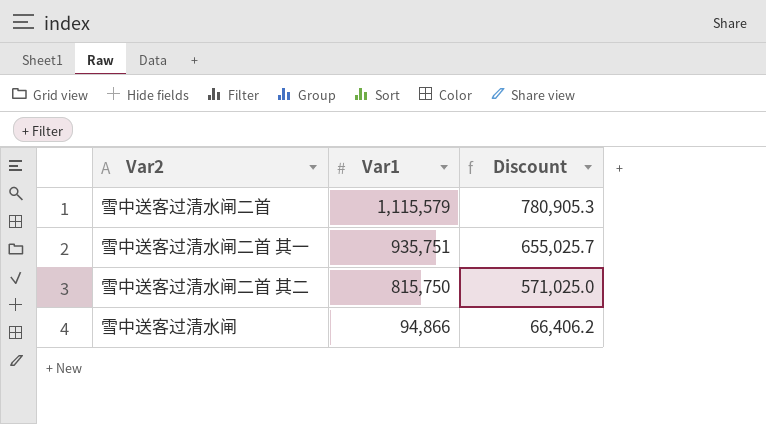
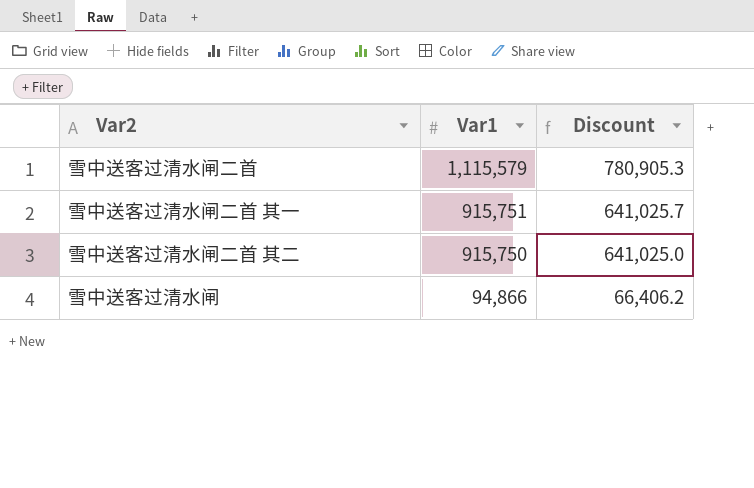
雪中送客过清水闸二首 其一 | Var1: 935,751 -> 915,751
雪中送客过清水闸二首 其一 | Discount: 655,025.7 -> 641,025.7
雪中送客过清水闸二首 其二 | Var1: 815,750 -> 915,750
雪中送客过清水闸二首 其二 | Discount: 571,025.0 -> 641,025.0

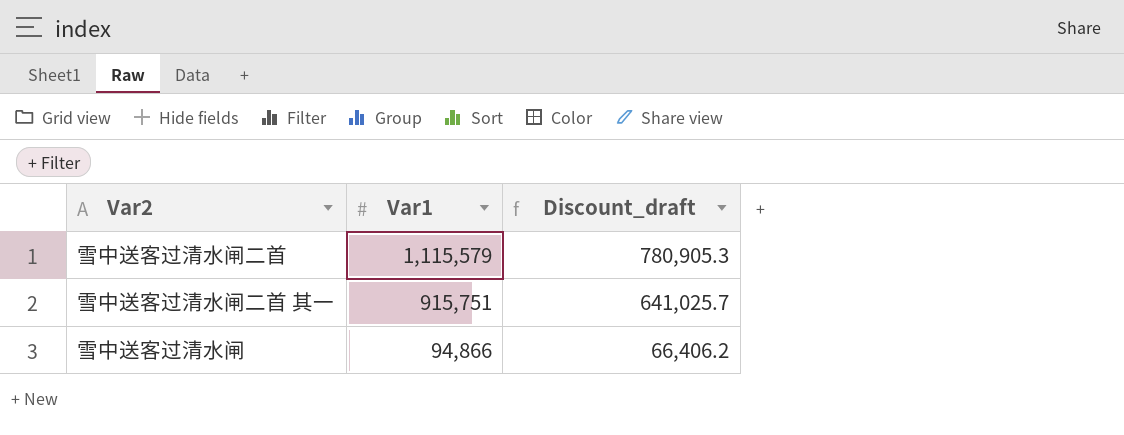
column name: Discount -> Discount_draft
row 雪中送客过清水闸二首 其二: 915,750 | 641,025.0 -> none

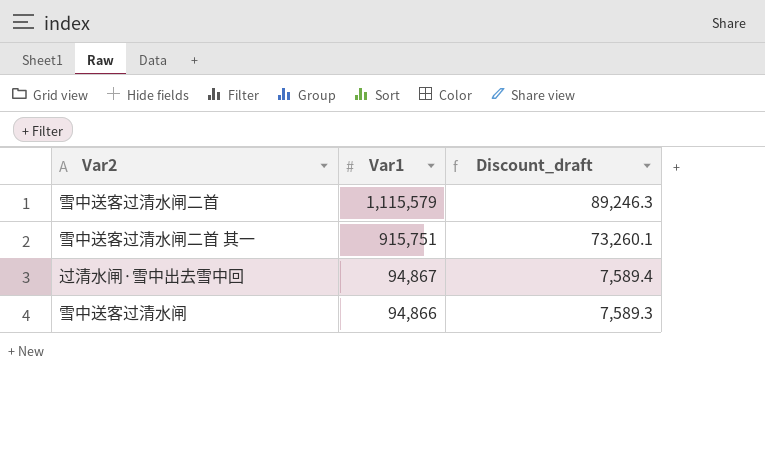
column Discount_draft | formula: [Var1] * 0.7 -> [Var1] * 0.08
row 过清水闸·雪中出去雪中回: none -> 94,867 | 7,589.4

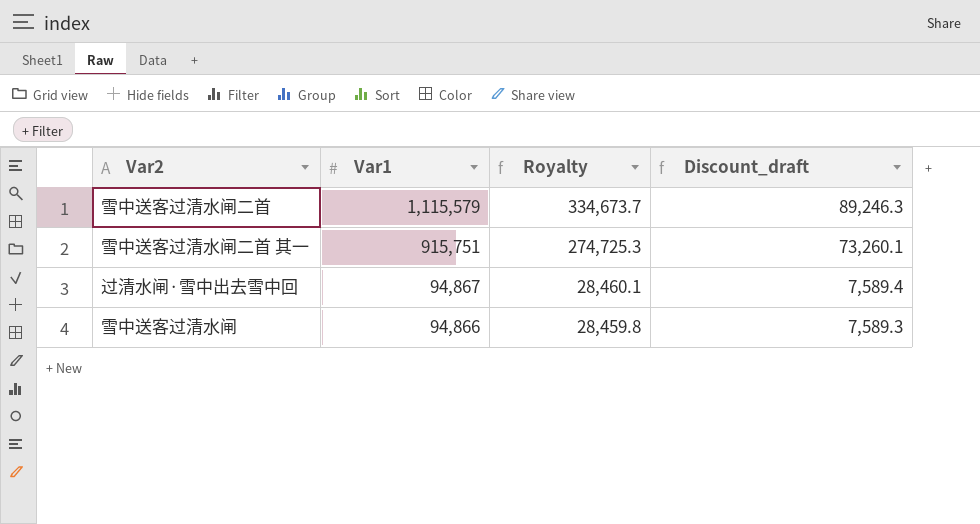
column Royalty | formula: none -> [Var1] * 0.3

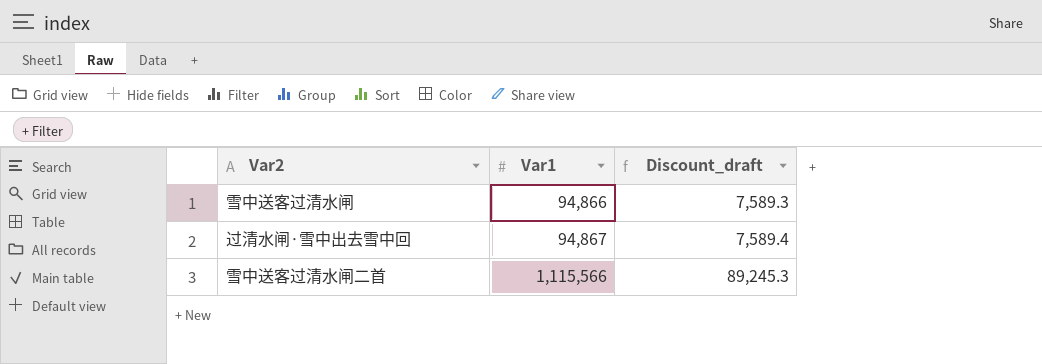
row order: Var1 descending -> Var1 ascending
column Royalty | formula: [Var1] * 0.3 -> none
row 雪中送客过清水闸二首 其一: 915,751 | 274,725.3 | 73,260.1 -> none
雪中送客过清水闸二首 | Var1: 1,115,579 -> 1,115,566
雪中送客过清水闸二首 | Discount_draft: 89,246.3 -> 89,245.3

